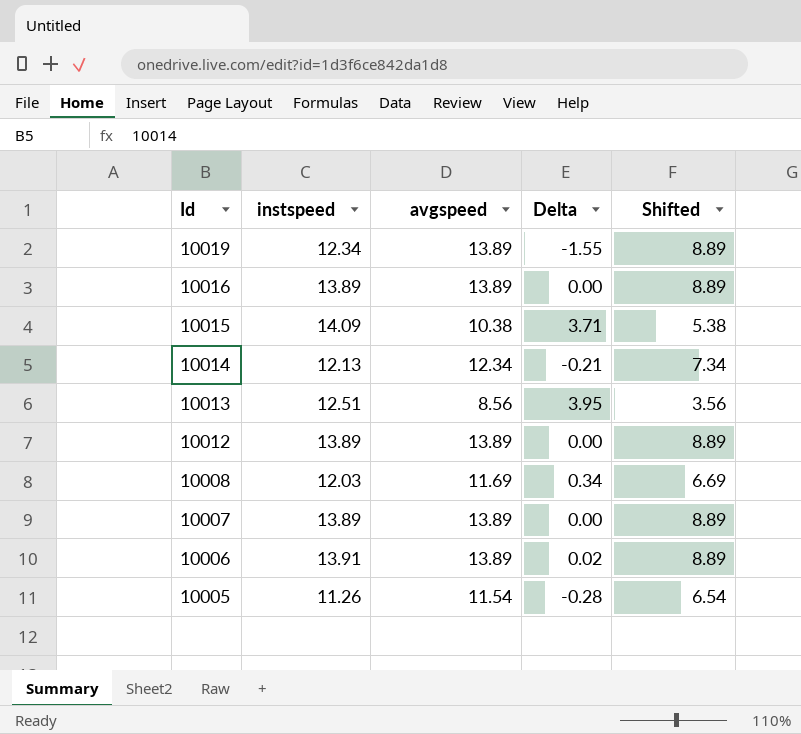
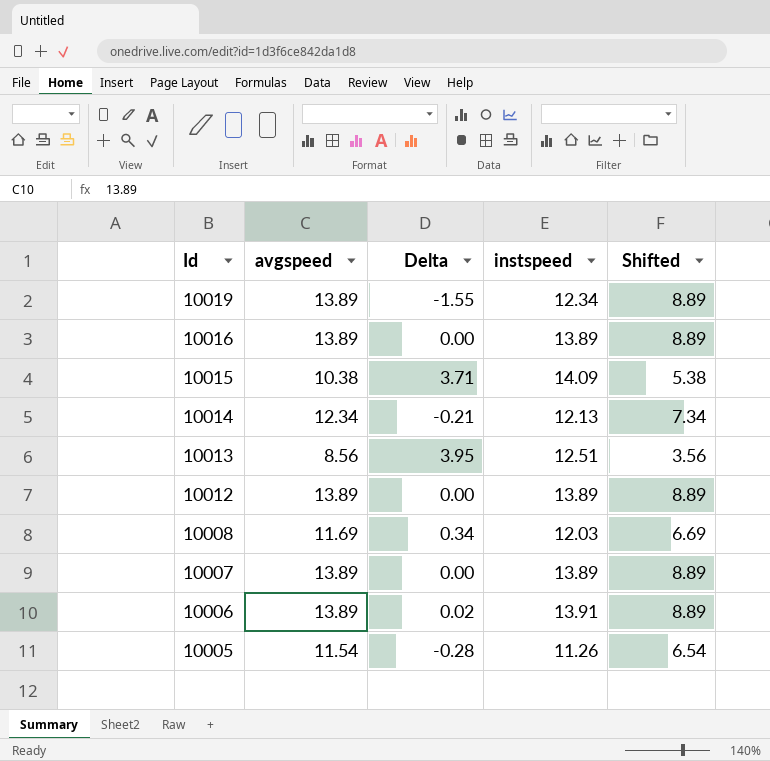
column instspeed | position: 2 -> 4

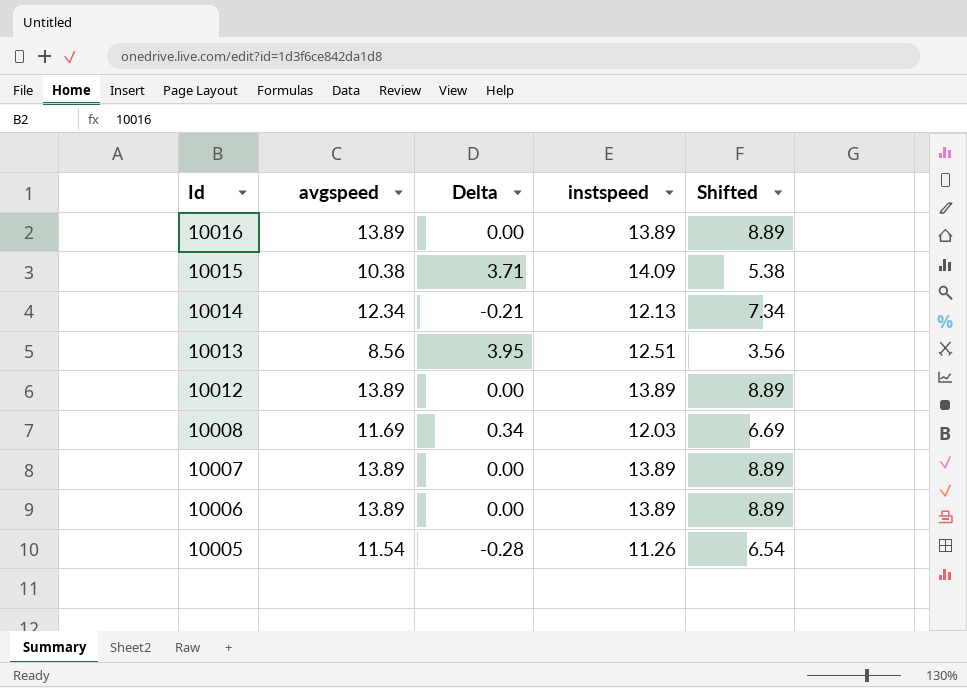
row 10019: 13.89 | -1.55 | 12.34 | 8.89 -> none
10006 | Delta: 0.02 -> 0.00
10006 | instspeed: 13.91 -> 13.89

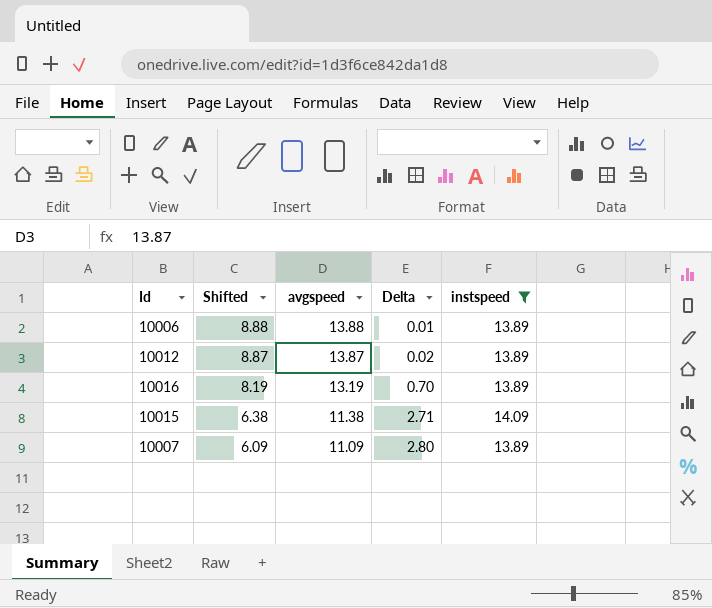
filter: none -> instspeed >= 13.89
row order: Id descending -> Shifted descending
column Shifted | position: 5 -> 2
10006 | Shifted: 8.89 -> 8.88
10006 | avgspeed: 13.89 -> 13.88
10006 | Delta: 0.00 -> 0.01
10012 | Shifted: 8.89 -> 8.87
10012 | avgspeed: 13.89 -> 13.87
10012 | Delta: 0.00 -> 0.02
10016 | Shifted: 8.89 -> 8.19
10016 | avgspeed: 13.89 -> 13.19
10016 | Delta: 0.00 -> 0.70
10015 | Shifted: 5.38 -> 6.38
10015 | avgspeed: 10.38 -> 11.38
10015 | Delta: 3.71 -> 2.71
10007 | Shifted: 8.89 -> 6.09
10007 | avgspeed: 13.89 -> 11.09
10007 | Delta: 0.00 -> 2.80

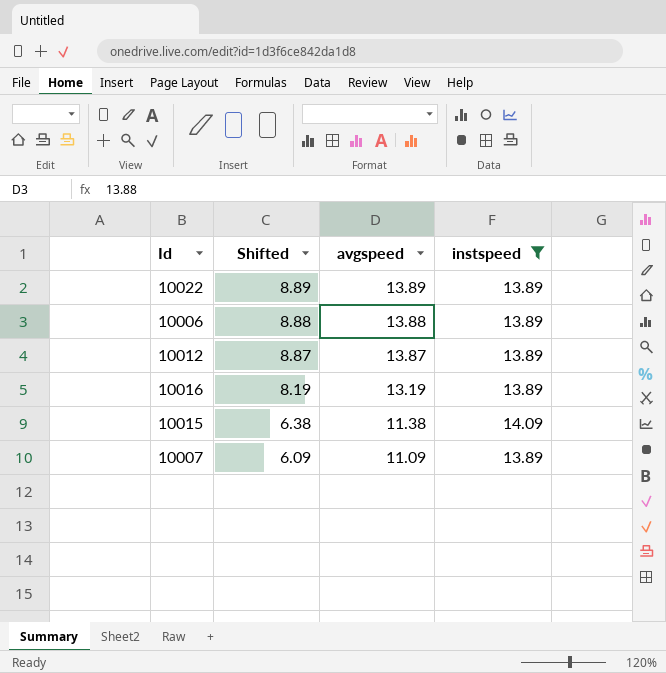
column Delta | formula: [instspeed] - [avgspeed] -> none
row 10022: none -> 8.89 | 13.89 | 13.89

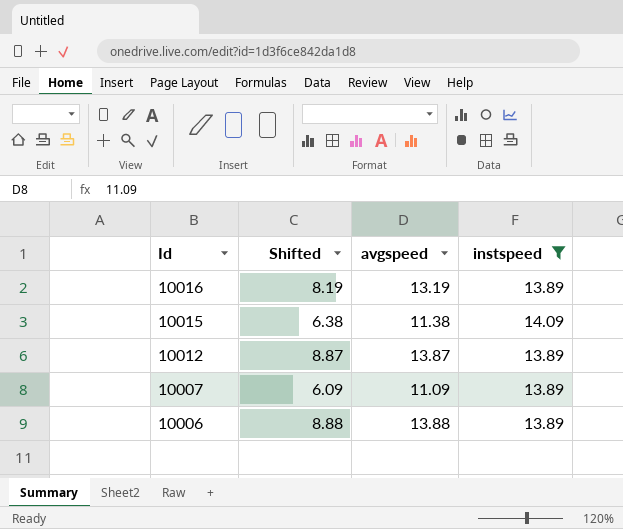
row order: Shifted descending -> Id descending
row 10022: 8.89 | 13.89 | 13.89 -> none

